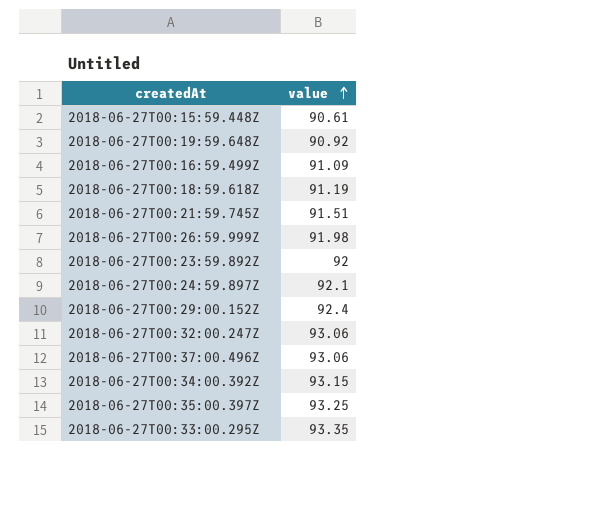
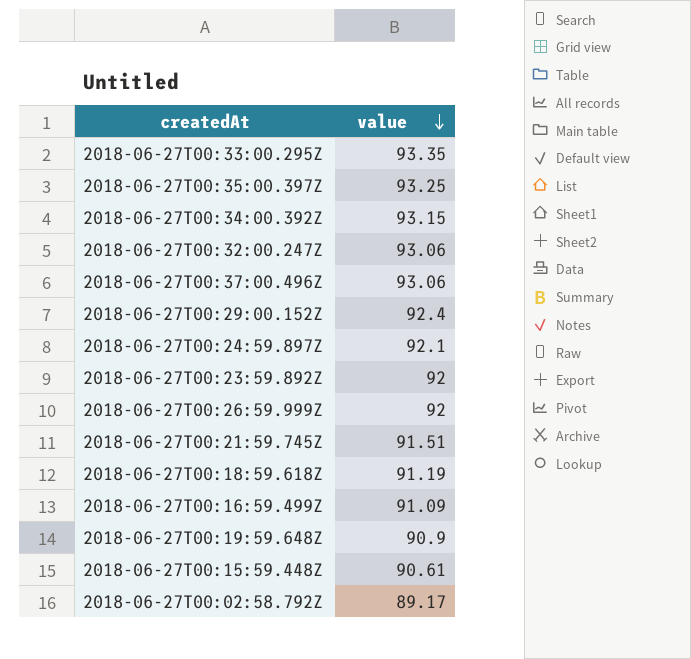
row order: value ascending -> value descending
2018-06-27T00:26:59.999Z | value: 91.98 -> 92
2018-06-27T00:19:59.648Z | value: 90.92 -> 90.9
row 2018-06-27T00:02:58.792Z: none -> 89.17

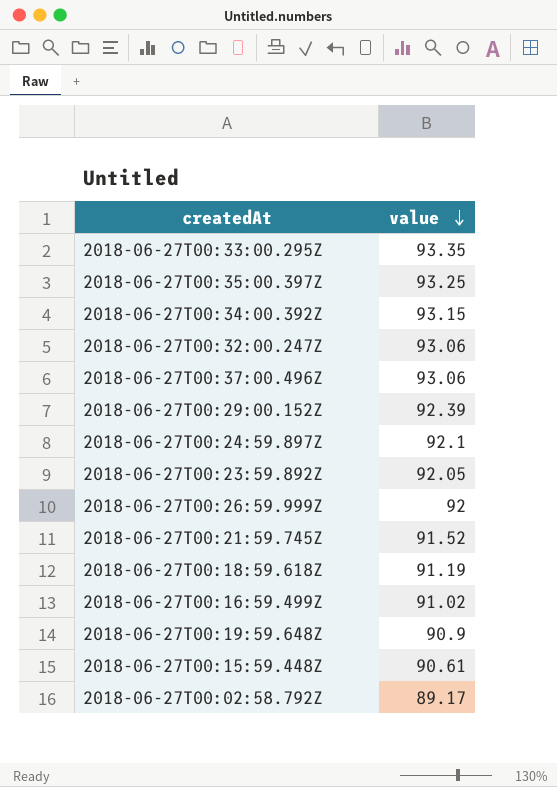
2018-06-27T00:29:00.152Z | value: 92.4 -> 92.39
2018-06-27T00:23:59.892Z | value: 92 -> 92.05
2018-06-27T00:21:59.745Z | value: 91.51 -> 91.52
2018-06-27T00:16:59.499Z | value: 91.09 -> 91.02

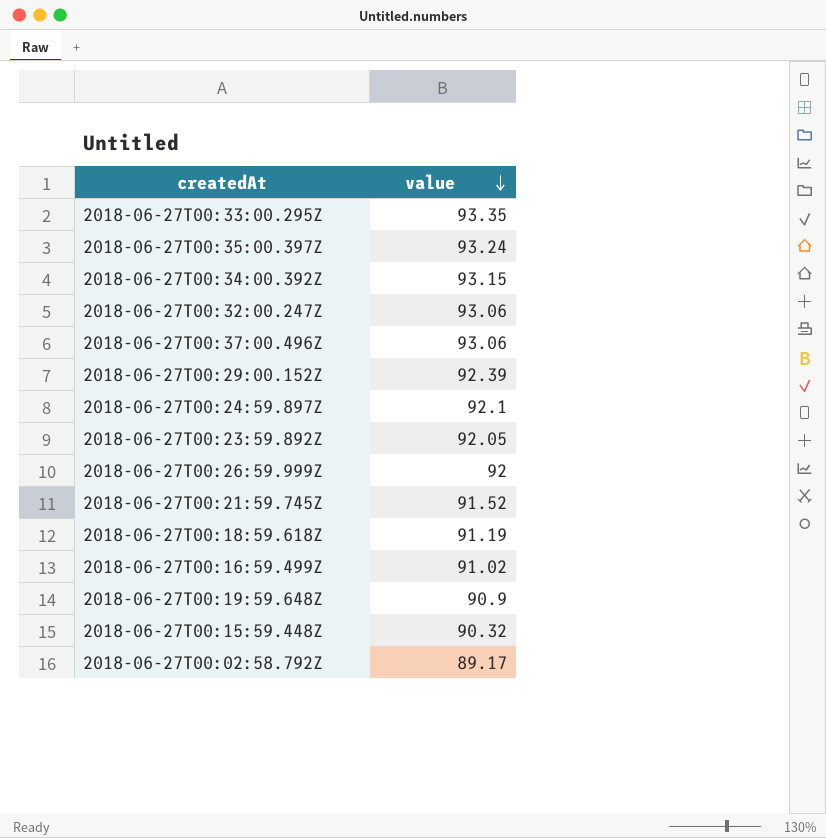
2018-06-27T00:35:00.397Z | value: 93.25 -> 93.24
2018-06-27T00:15:59.448Z | value: 90.61 -> 90.32

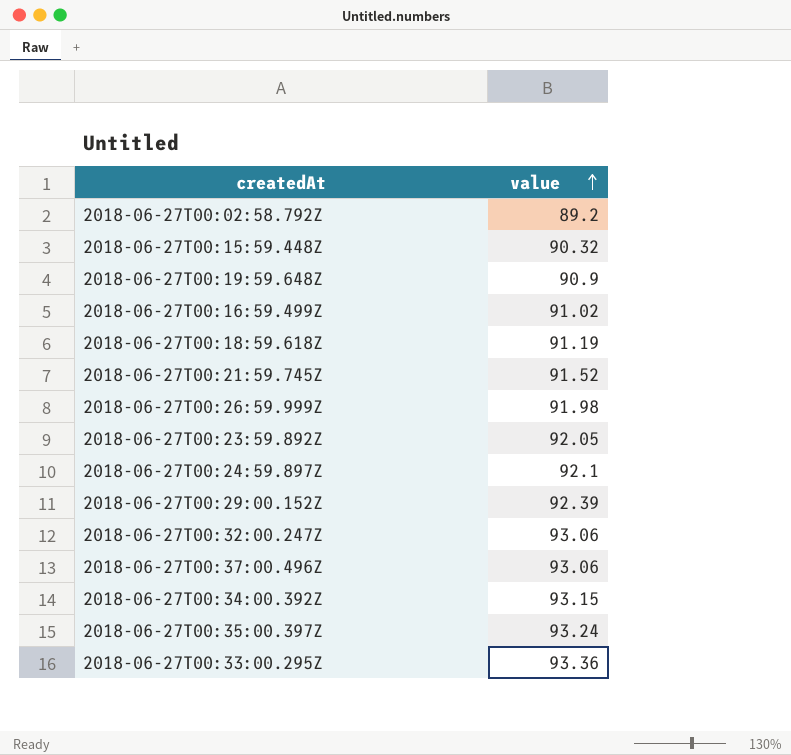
row order: value descending -> value ascending
2018-06-27T00:02:58.792Z | value: 89.17 -> 89.2
2018-06-27T00:26:59.999Z | value: 92 -> 91.98
2018-06-27T00:33:00.295Z | value: 93.35 -> 93.36

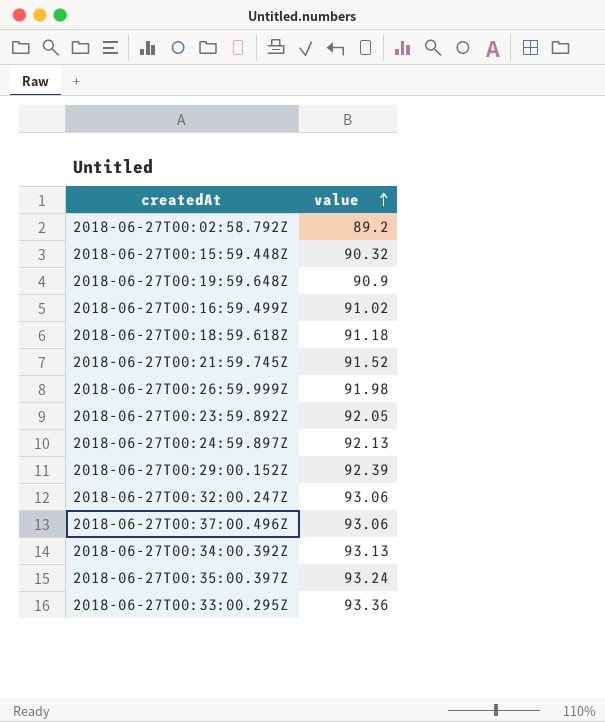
2018-06-27T00:18:59.618Z | value: 91.19 -> 91.18
2018-06-27T00:24:59.897Z | value: 92.1 -> 92.13
2018-06-27T00:34:00.392Z | value: 93.15 -> 93.13

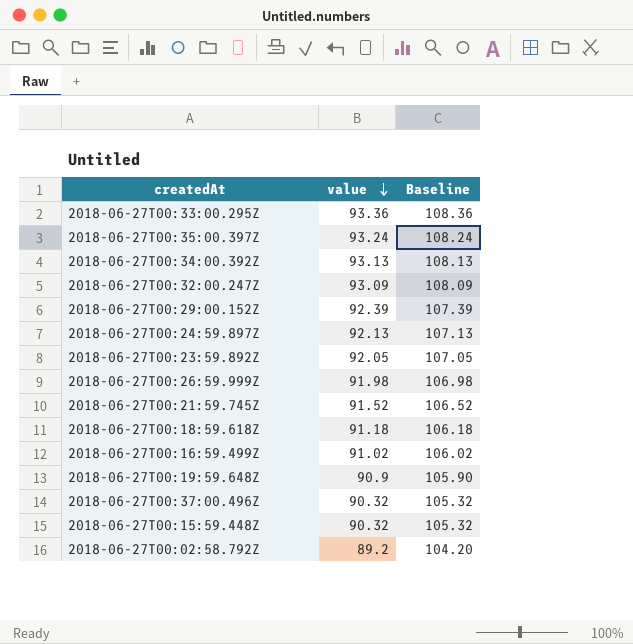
row order: value ascending -> value descending
column Baseline | formula: none -> [value] + 15
2018-06-27T00:32:00.247Z | value: 93.06 -> 93.09
2018-06-27T00:37:00.496Z | value: 93.06 -> 90.32

